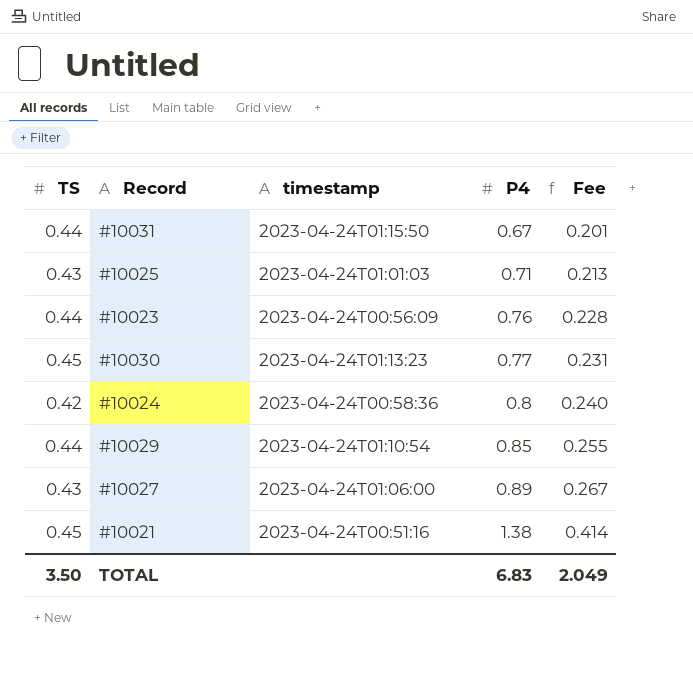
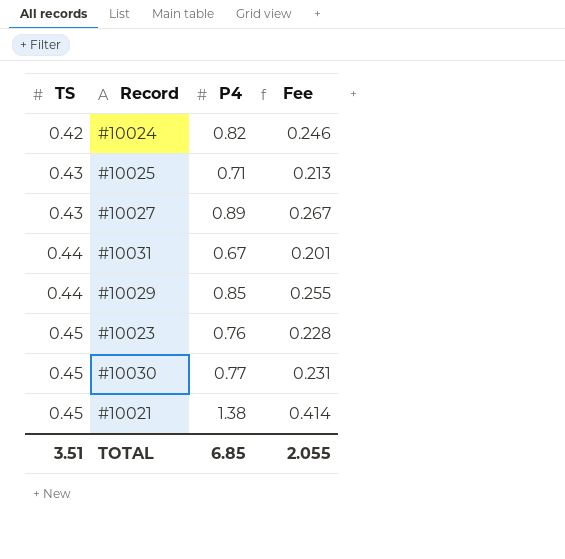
row order: P4 ascending -> TS ascending
column timestamp | position: 3 -> none
#10024 | P4: 0.8 -> 0.82
#10024 | Fee: 0.240 -> 0.246
#10023 | TS: 0.44 -> 0.45
TOTAL | TS: 3.50 -> 3.51
TOTAL | P4: 6.83 -> 6.85
TOTAL | Fee: 2.049 -> 2.055

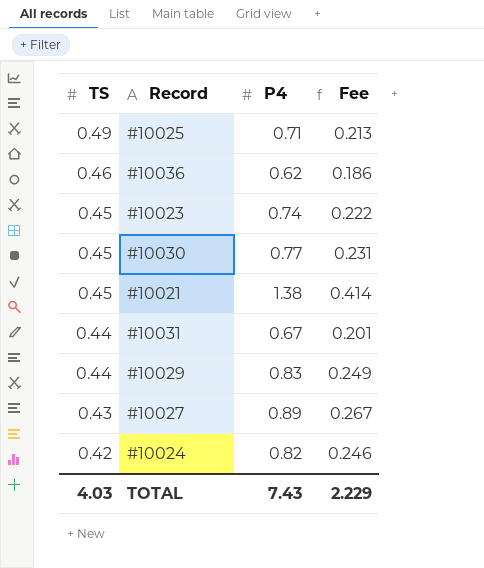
row order: TS ascending -> TS descending
#10025 | TS: 0.43 -> 0.49
row #10036: none -> 0.46 | 0.62 | 0.186
#10023 | P4: 0.76 -> 0.74
#10023 | Fee: 0.228 -> 0.222
#10029 | P4: 0.85 -> 0.83
#10029 | Fee: 0.255 -> 0.249
TOTAL | TS: 3.51 -> 4.03
TOTAL | P4: 6.85 -> 7.43
TOTAL | Fee: 2.055 -> 2.229

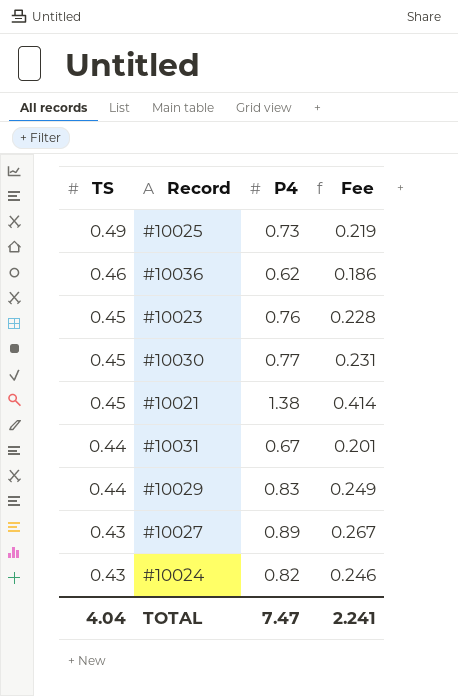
#10025 | P4: 0.71 -> 0.73
#10025 | Fee: 0.213 -> 0.219
#10023 | P4: 0.74 -> 0.76
#10023 | Fee: 0.222 -> 0.228
#10024 | TS: 0.42 -> 0.43
TOTAL | TS: 4.03 -> 4.04
TOTAL | P4: 7.43 -> 7.47
TOTAL | Fee: 2.229 -> 2.241

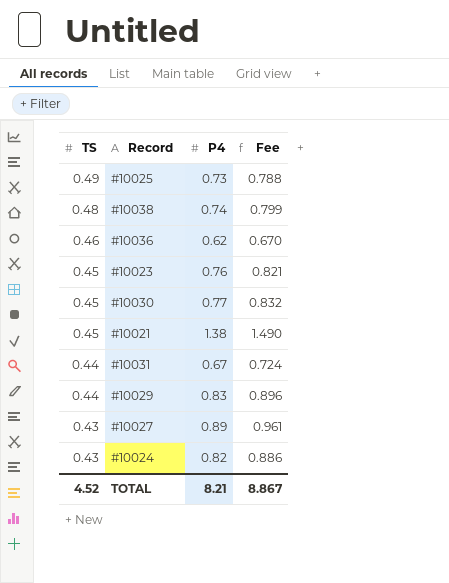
column Fee | formula: [P4] * 0.3 -> [P4] * 1.08
row #10038: none -> 0.48 | 0.74 | 0.799
TOTAL | TS: 4.04 -> 4.52
TOTAL | P4: 7.47 -> 8.21
TOTAL | Fee: 2.241 -> 8.867

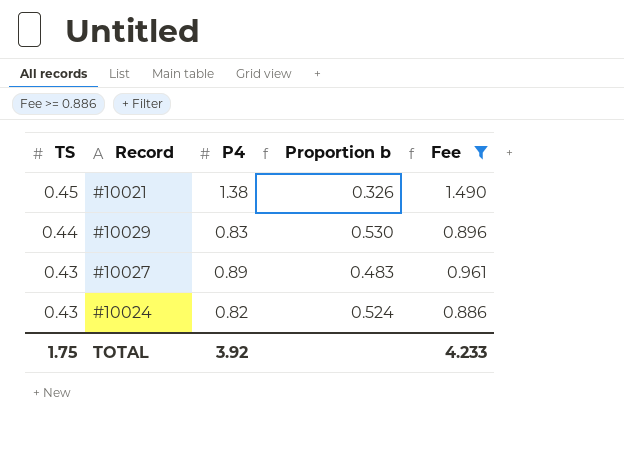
filter: none -> Fee >= 0.886
column Proportion b | formula: none -> [TS] / [P4]
TOTAL | TS: 4.52 -> 1.75
TOTAL | P4: 8.21 -> 3.92
TOTAL | Fee: 8.867 -> 4.233

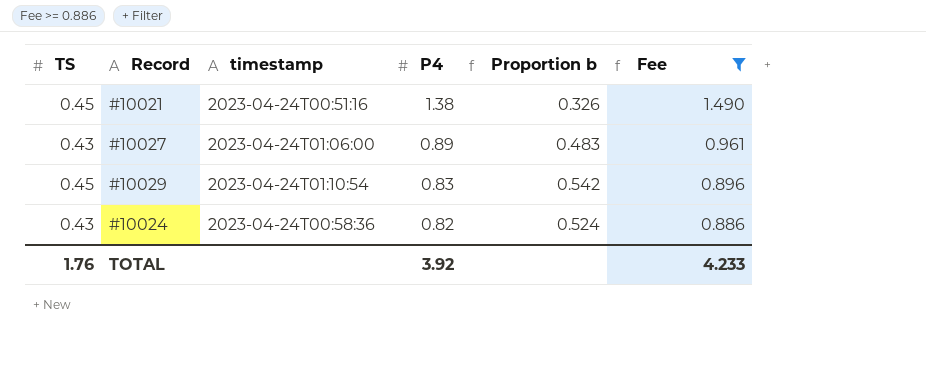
row order: TS descending -> P4 descending
column timestamp | position: none -> 3
#10029 | TS: 0.44 -> 0.45
#10029 | Proportion b: 0.530 -> 0.542
TOTAL | TS: 1.75 -> 1.76

